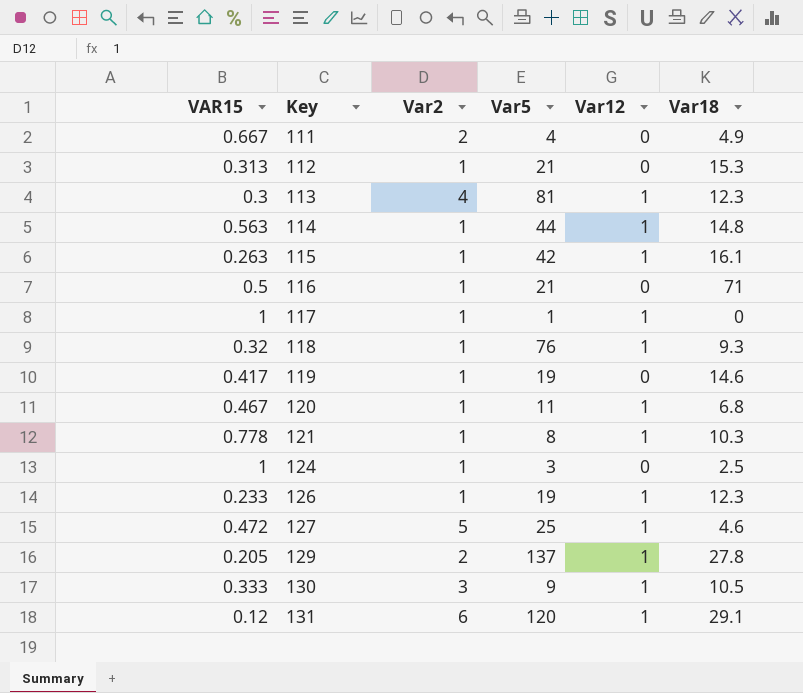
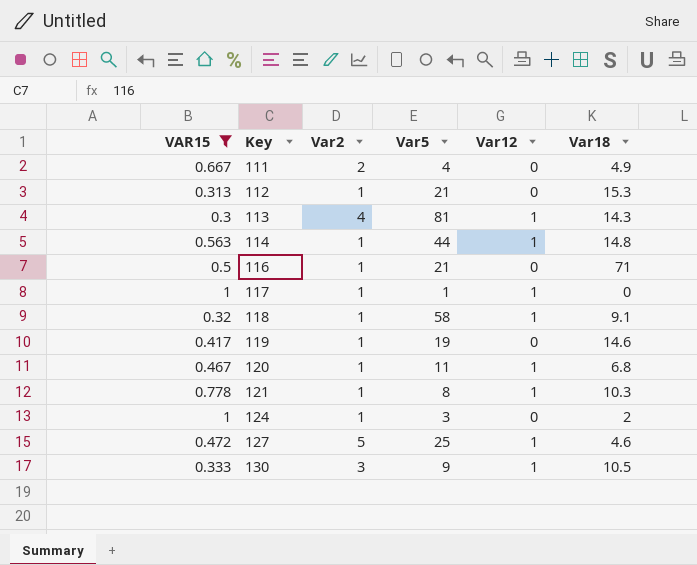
filter: none -> VAR15 >= 0.3
113 | Var18: 12.3 -> 14.3
118 | Var5: 76 -> 58
118 | Var18: 9.3 -> 9.1
124 | Var18: 2.5 -> 2

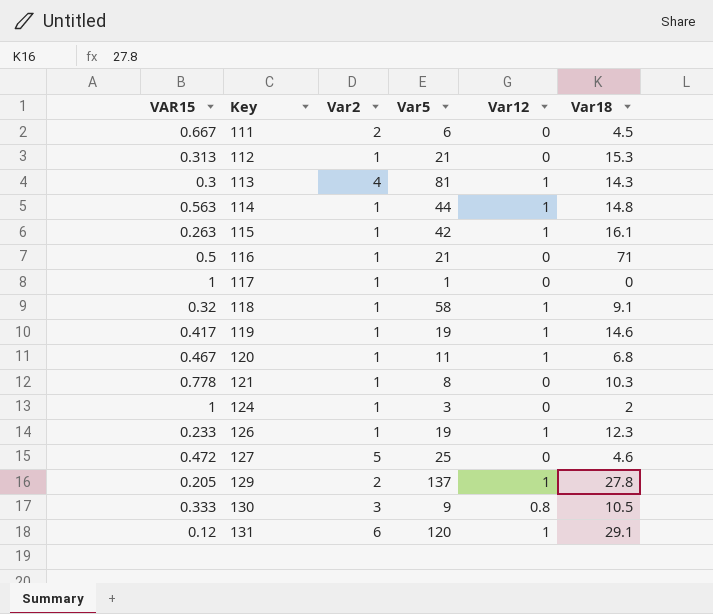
filter: VAR15 >= 0.3 -> none
111 | Var5: 4 -> 6
111 | Var18: 4.9 -> 4.5
117 | Var12: 1 -> 0
119 | Var12: 0 -> 1
121 | Var12: 1 -> 0
127 | Var12: 1 -> 0
130 | Var12: 1 -> 0.8

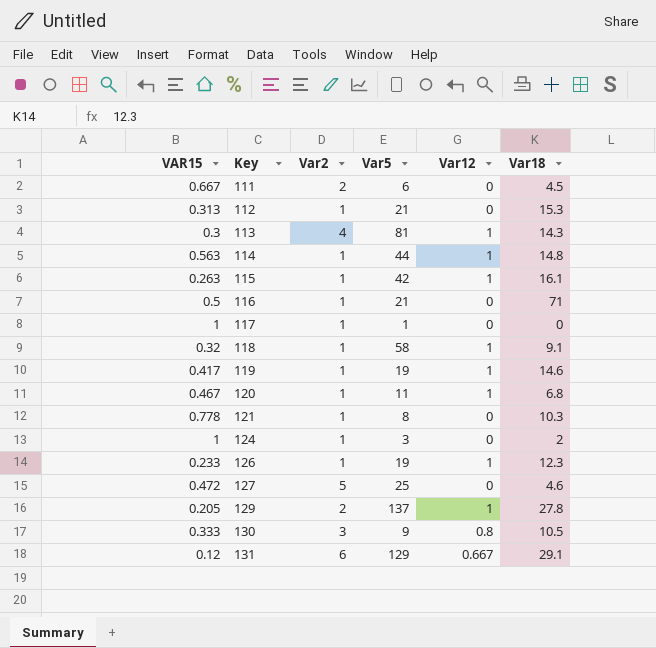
131 | Var5: 120 -> 129
131 | Var12: 1 -> 0.667

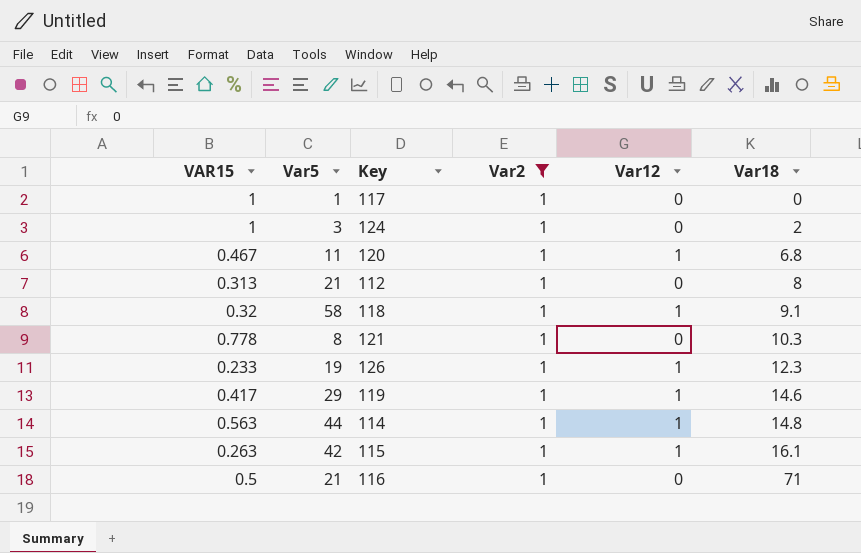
filter: none -> Var2 = 1
row order: Key ascending -> Var18 ascending
column Var5 | position: 4 -> 2
112 | Var18: 15.3 -> 8
119 | Var5: 19 -> 29

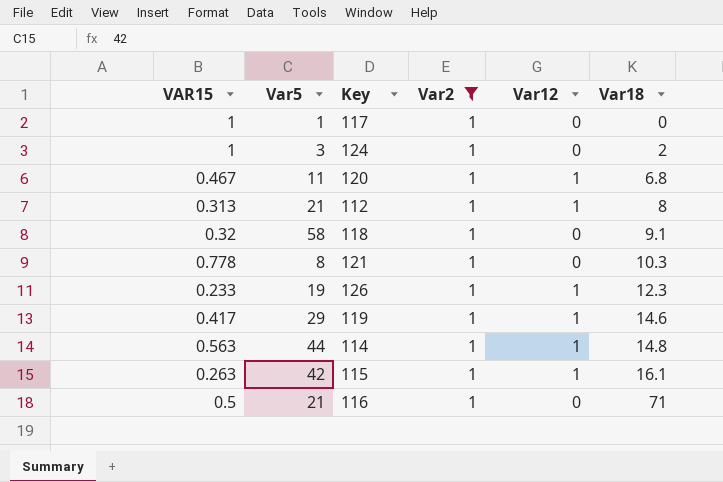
112 | Var12: 0 -> 1
118 | Var12: 1 -> 0

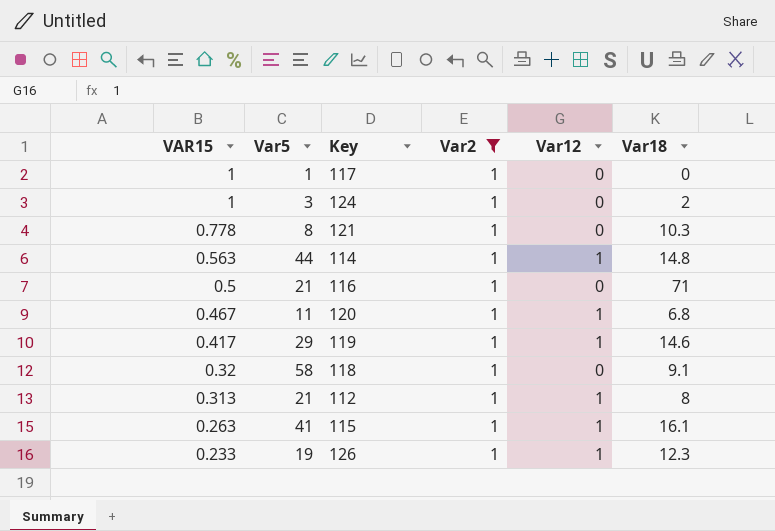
row order: Var18 ascending -> VAR15 descending
115 | Var5: 42 -> 41

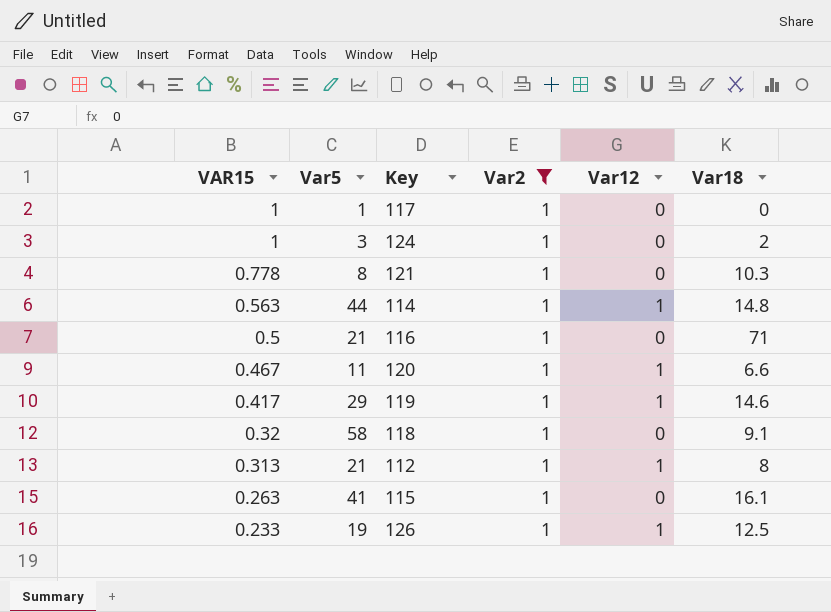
120 | Var18: 6.8 -> 6.6
115 | Var12: 1 -> 0
126 | Var18: 12.3 -> 12.5

